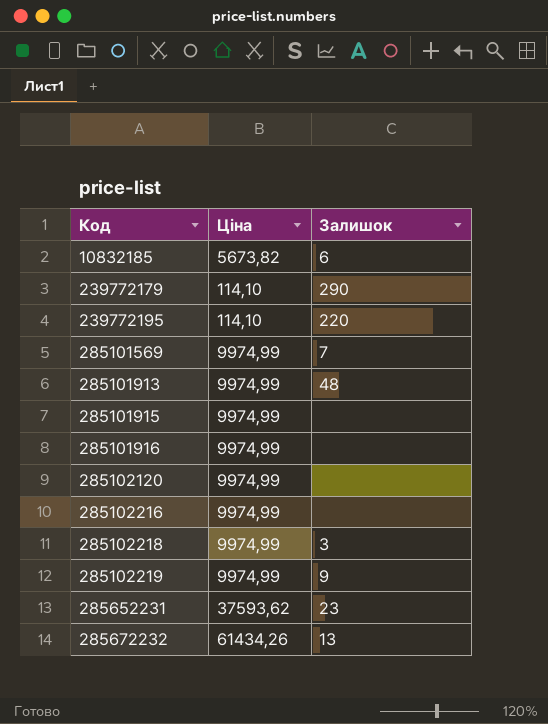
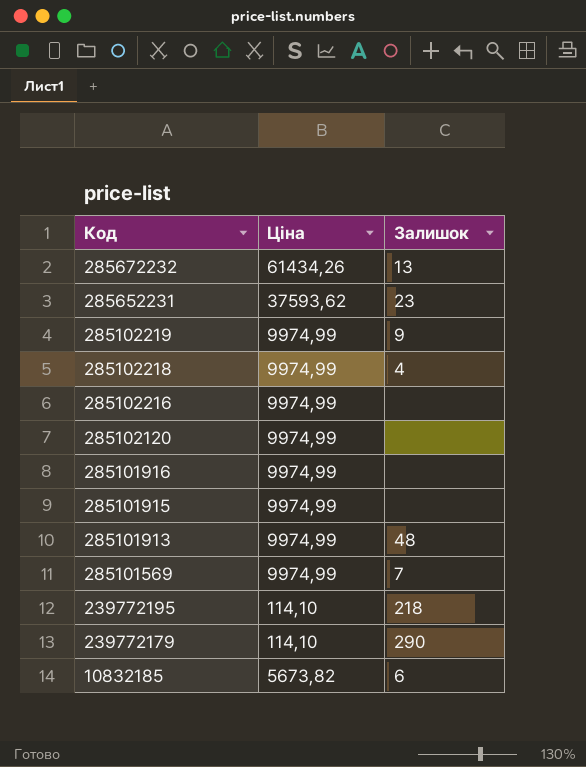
row order: Код ascending -> Код descending
285102218 | Залишок: 3 -> 4
239772195 | Залишок: 220 -> 218

